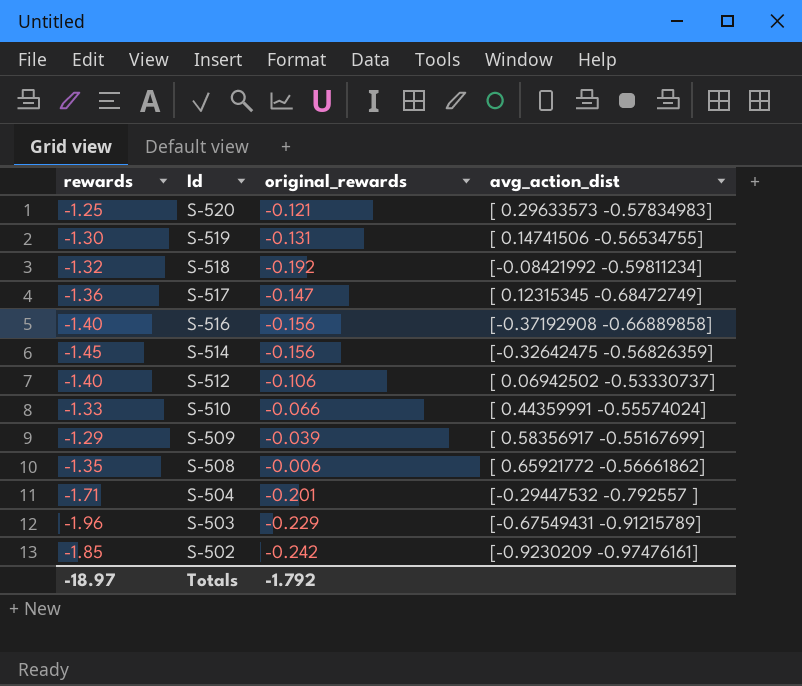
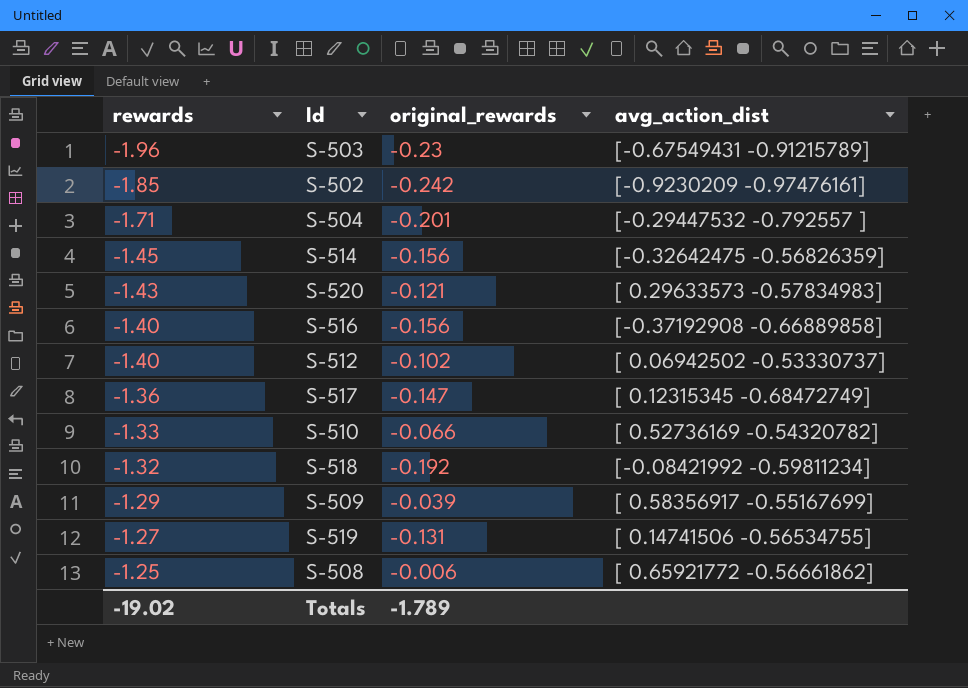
row order: Id descending -> rewards ascending
S-503 | original_rewards: -0.229 -> -0.23
S-520 | rewards: -1.25 -> -1.43
S-512 | original_rewards: -0.106 -> -0.102
S-510 | avg_action_dist: [ 0.44359991 -0.55574024] -> [ 0.52736169 -0.54320782]
S-519 | rewards: -1.30 -> -1.27
S-508 | rewards: -1.35 -> -1.25
Totals | rewards: -18.97 -> -19.02
Totals | original_rewards: -1.792 -> -1.789

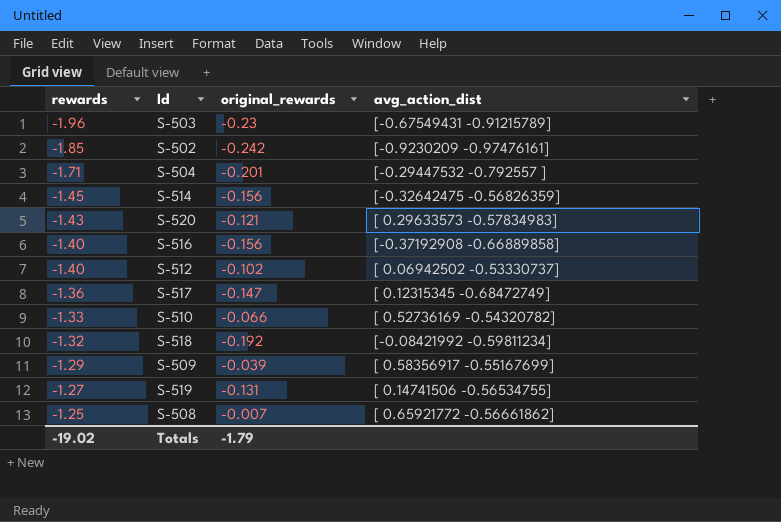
S-508 | original_rewards: -0.006 -> -0.007
Totals | original_rewards: -1.789 -> -1.79

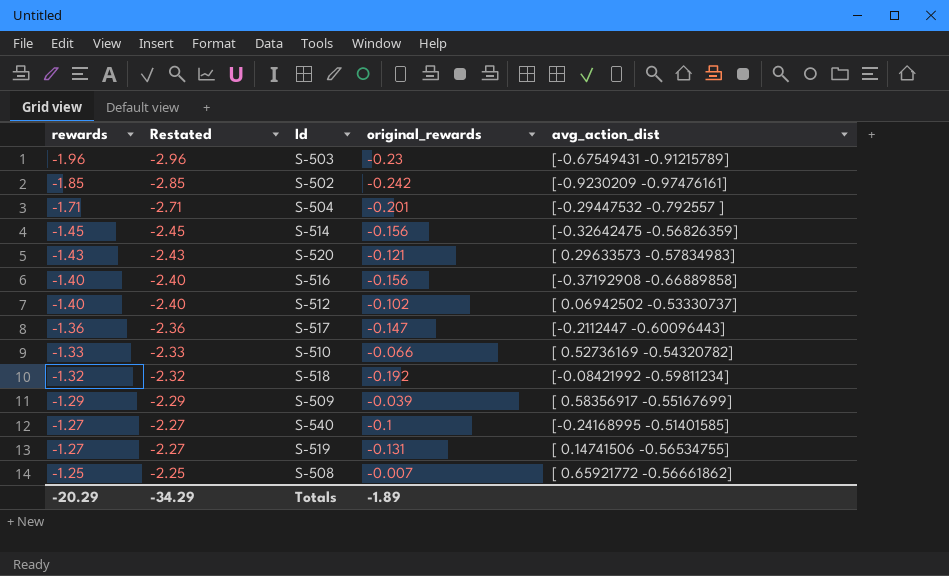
column Restated | formula: none -> [rewards] - 1
S-517 | avg_action_dist: [ 0.12315345 -0.68472749] -> [-0.2112447 -0.60096443]
row S-540: none -> -1.27 | -2.27 | -0.1 | [-0.24168995 -0.51401585]
Totals | rewards: -19.02 -> -20.29
Totals | original_rewards: -1.79 -> -1.89

